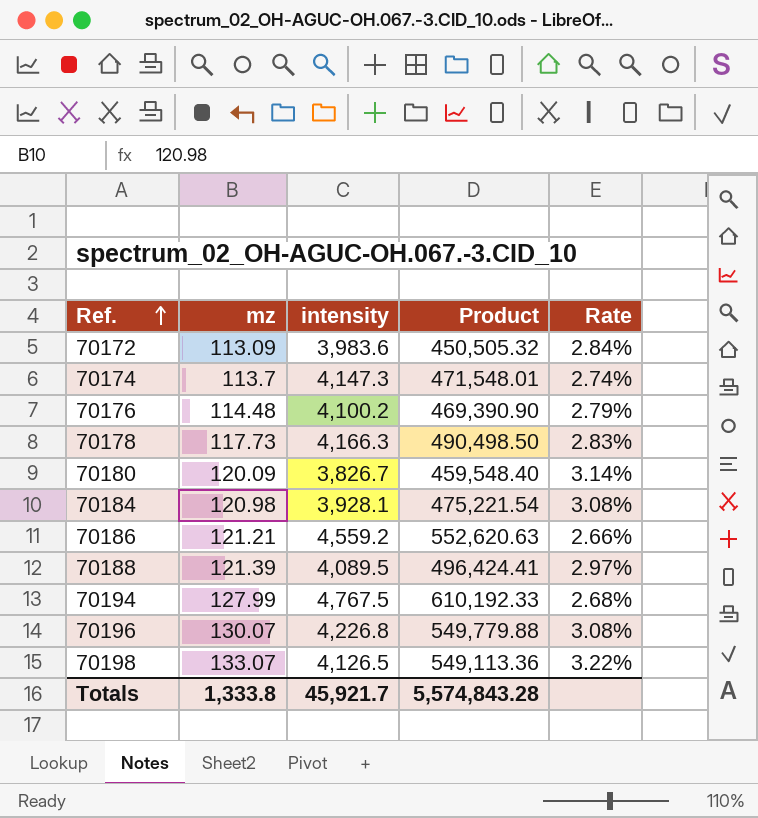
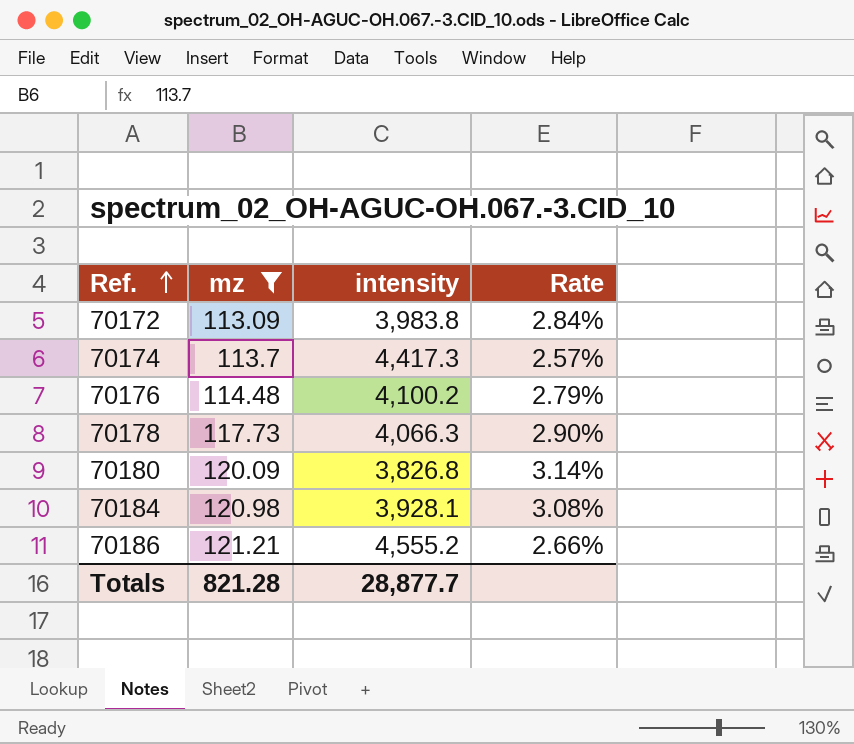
filter: none -> mz <= 121.21
column Product | formula: [mz] * [intensity] -> none
70172 | intensity: 3,983.6 -> 3,983.8
70174 | intensity: 4,147.3 -> 4,417.3
70174 | Rate: 2.74% -> 2.57%
70178 | intensity: 4,166.3 -> 4,066.3
70178 | Rate: 2.83% -> 2.90%
70180 | intensity: 3,826.7 -> 3,826.8
70186 | intensity: 4,559.2 -> 4,555.2
Totals | mz: 1,333.8 -> 821.28
Totals | intensity: 45,921.7 -> 28,877.7

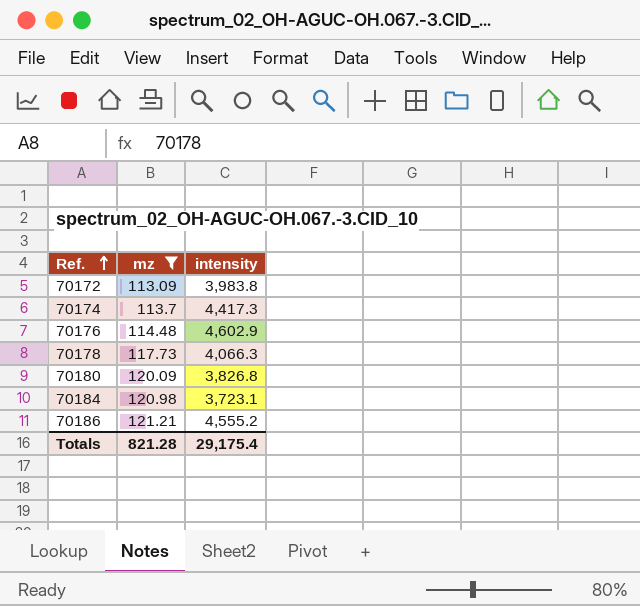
column Rate | formula: [mz] / [intensity] -> none
70176 | intensity: 4,100.2 -> 4,602.9
70184 | intensity: 3,928.1 -> 3,723.1
Totals | intensity: 28,877.7 -> 29,175.4

